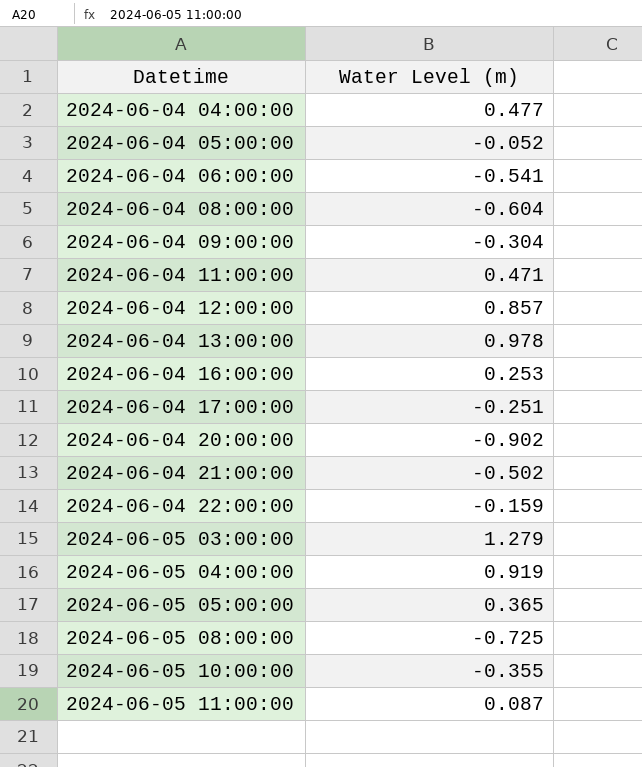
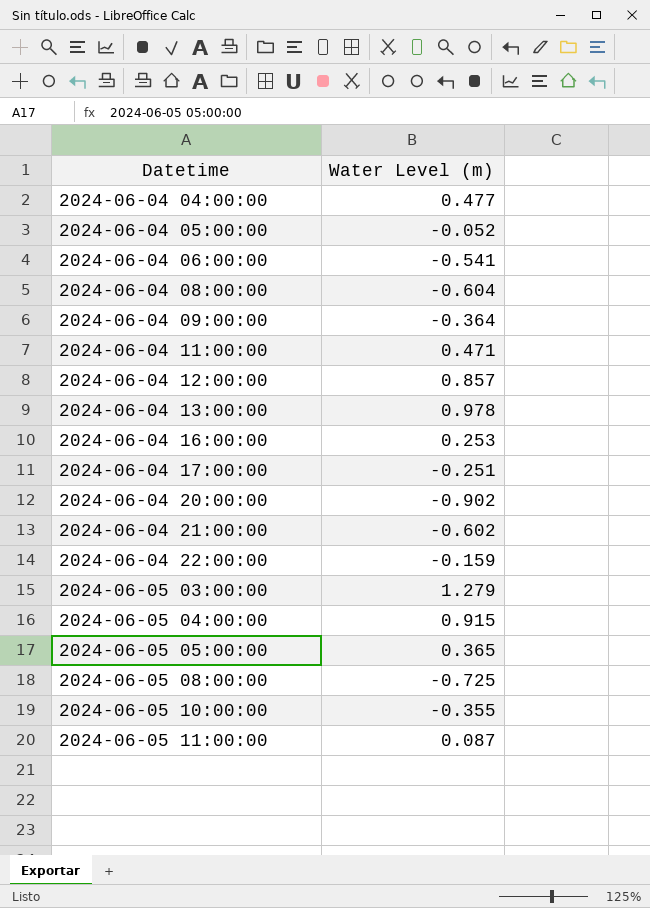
2024-06-04 09:00:00 | Water Level (m): -0.304 -> -0.364
2024-06-04 21:00:00 | Water Level (m): -0.502 -> -0.602
2024-06-05 04:00:00 | Water Level (m): 0.919 -> 0.915

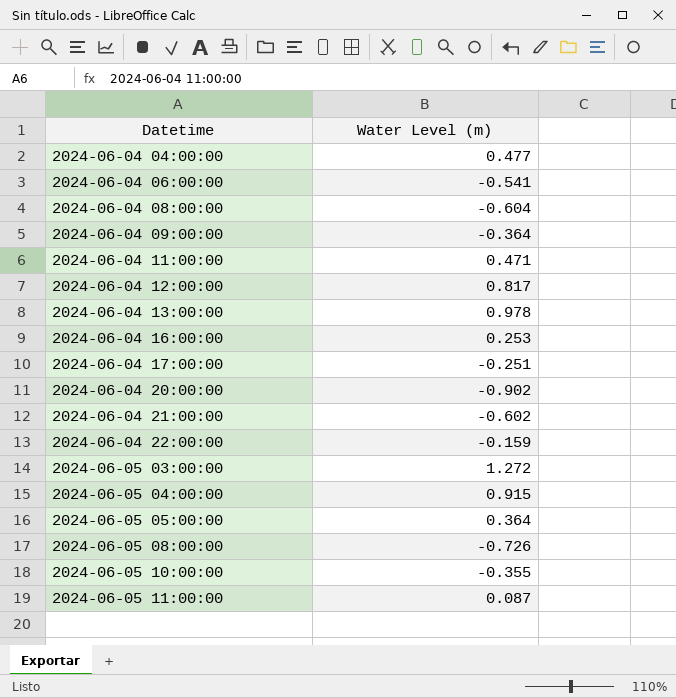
row 2024-06-04 05:00:00: -0.052 -> none
2024-06-04 12:00:00 | Water Level (m): 0.857 -> 0.817
2024-06-05 03:00:00 | Water Level (m): 1.279 -> 1.272
2024-06-05 05:00:00 | Water Level (m): 0.365 -> 0.364
2024-06-05 08:00:00 | Water Level (m): -0.725 -> -0.726

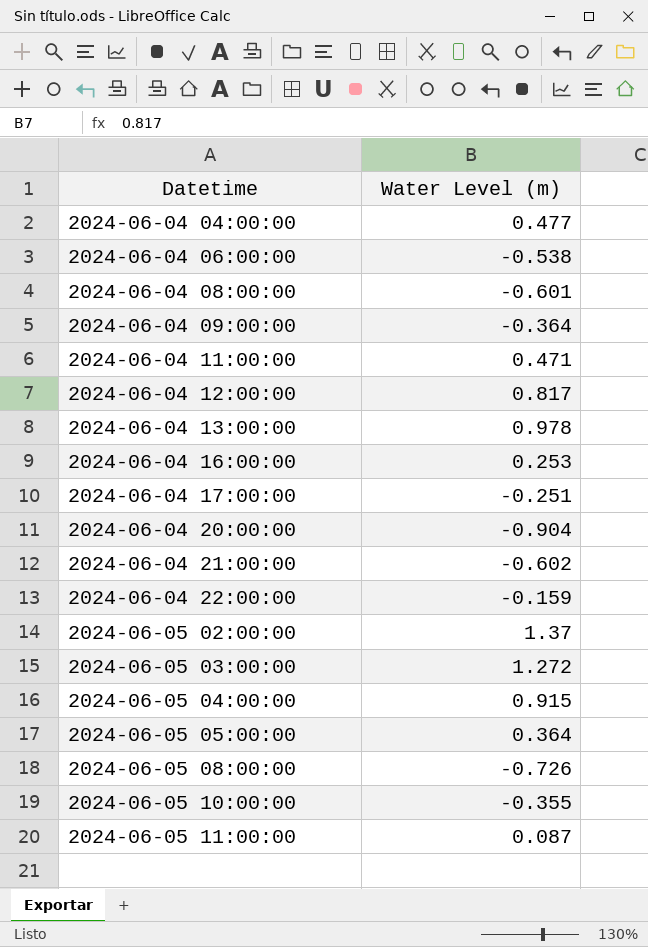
2024-06-04 06:00:00 | Water Level (m): -0.541 -> -0.538
2024-06-04 08:00:00 | Water Level (m): -0.604 -> -0.601
2024-06-04 20:00:00 | Water Level (m): -0.902 -> -0.904
row 2024-06-05 02:00:00: none -> 1.37

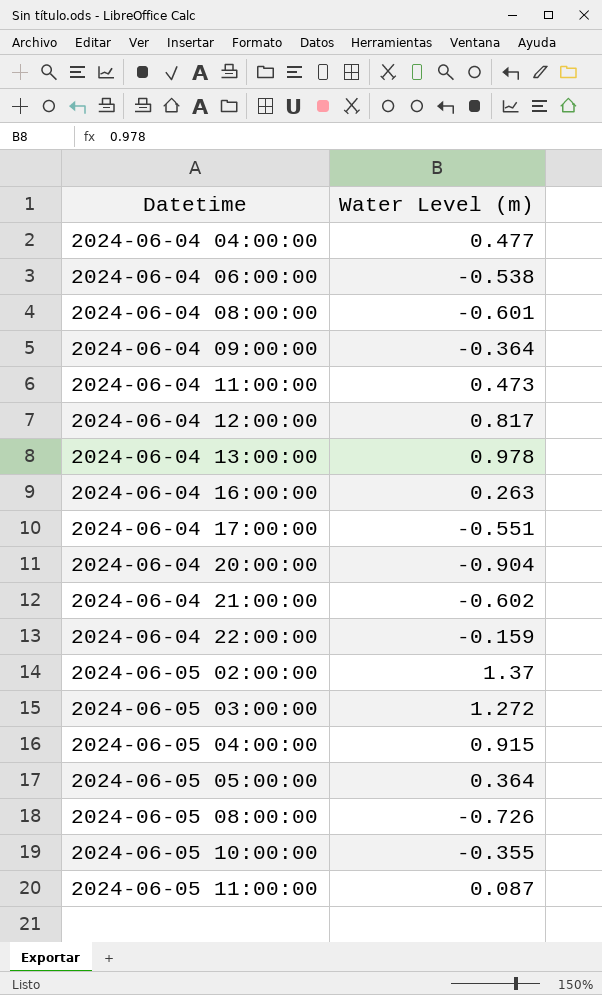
2024-06-04 11:00:00 | Water Level (m): 0.471 -> 0.473
2024-06-04 16:00:00 | Water Level (m): 0.253 -> 0.263
2024-06-04 17:00:00 | Water Level (m): -0.251 -> -0.551

